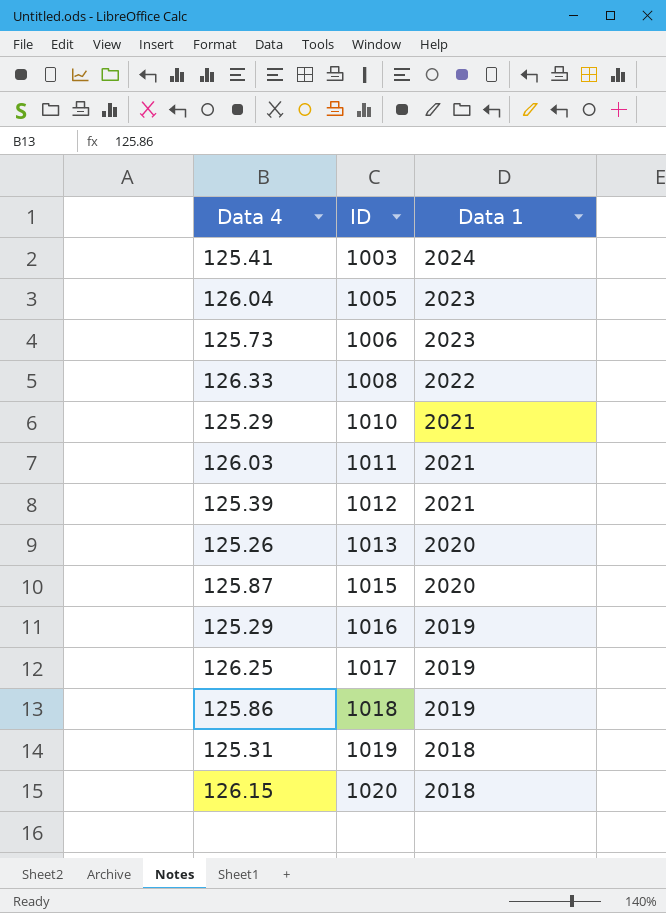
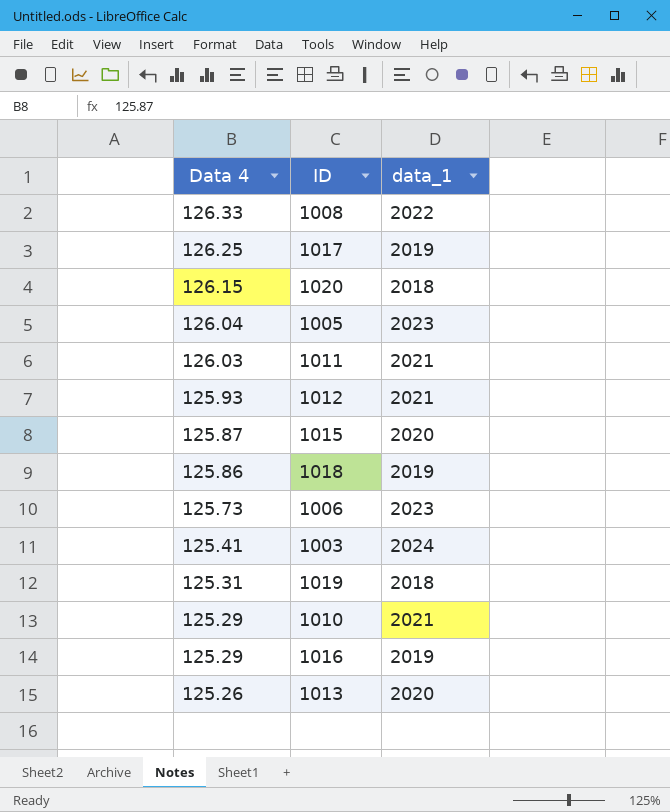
row order: ID ascending -> Data 4 descending
column name: Data 1 -> data_1
1012 | Data 4: 125.39 -> 125.93

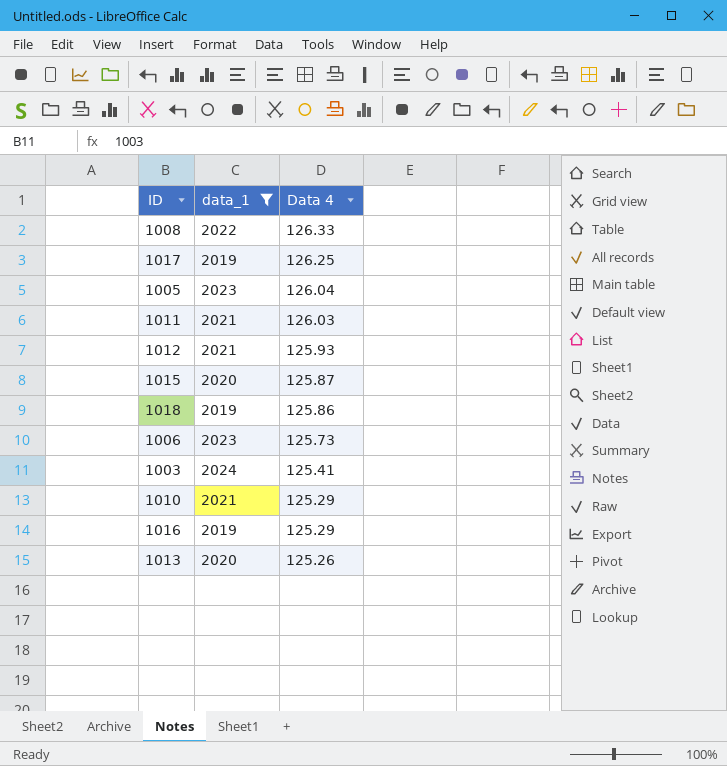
filter: none -> data_1 != 2018
column Data 4 | position: 1 -> 3

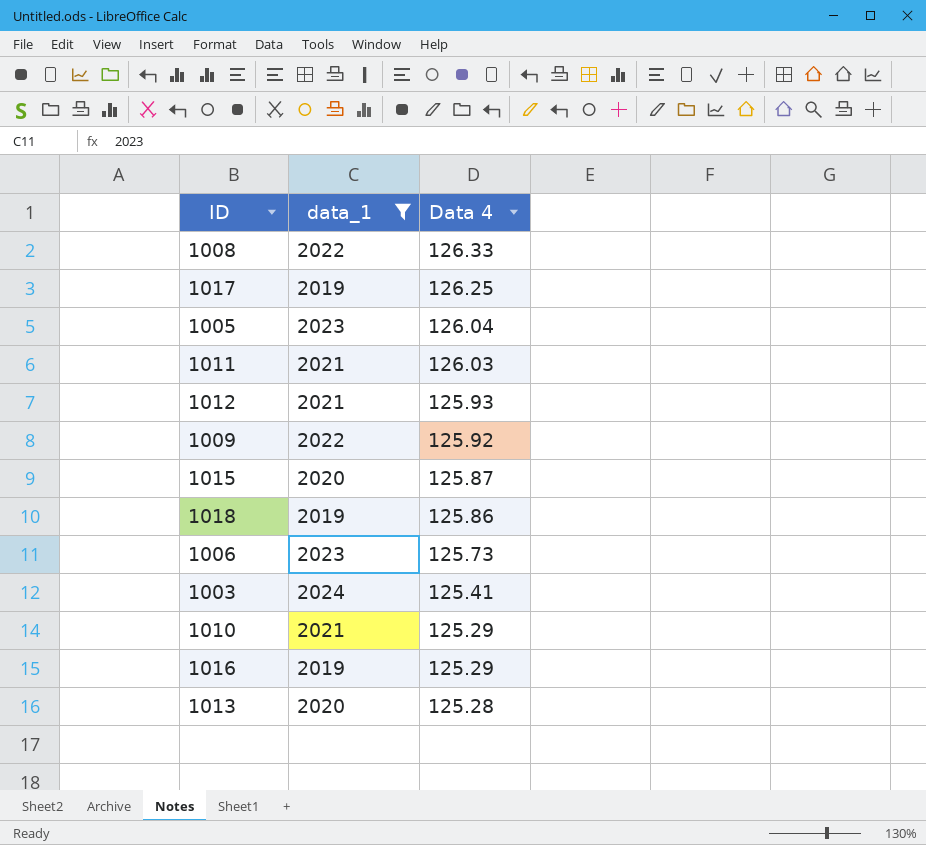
row 1009: none -> 2022 | 125.92
1013 | Data 4: 125.26 -> 125.28

